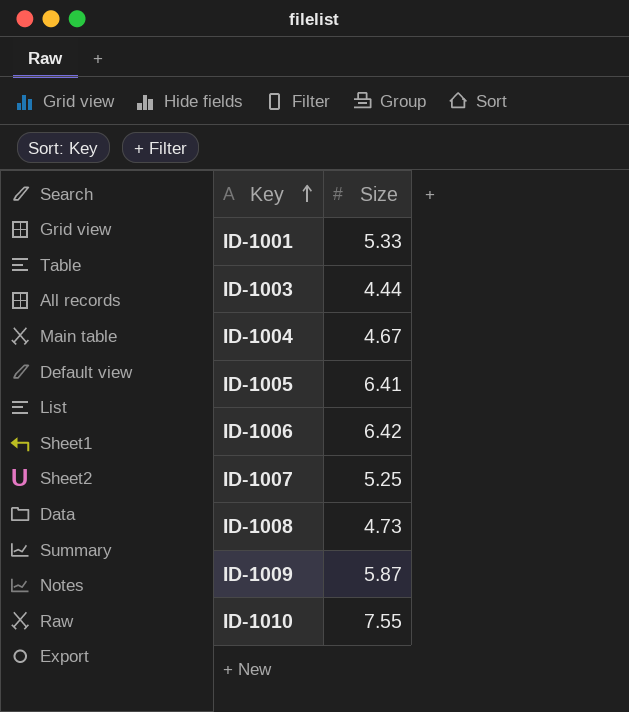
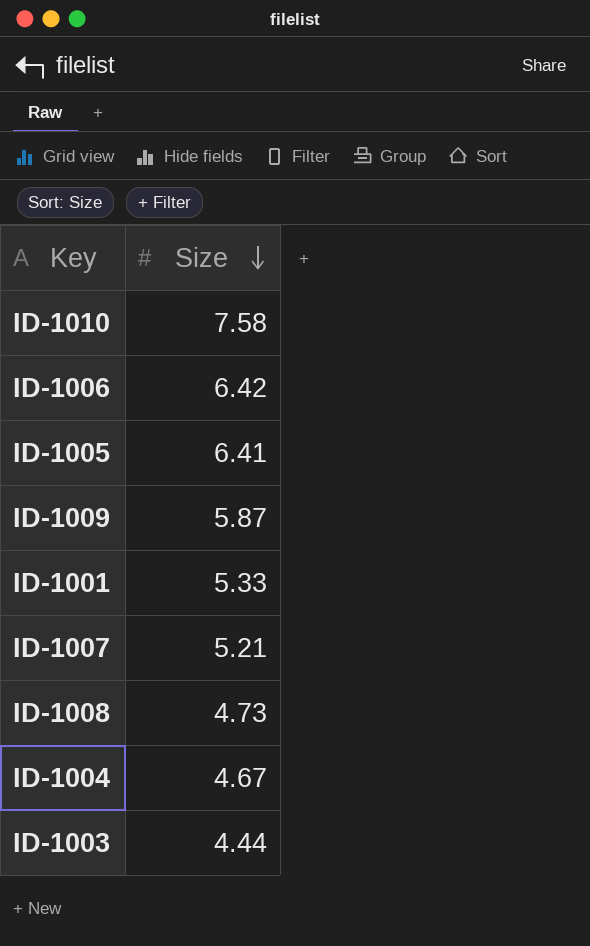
row order: Key ascending -> Size descending
ID-1010 | Size: 7.55 -> 7.58
ID-1007 | Size: 5.25 -> 5.21

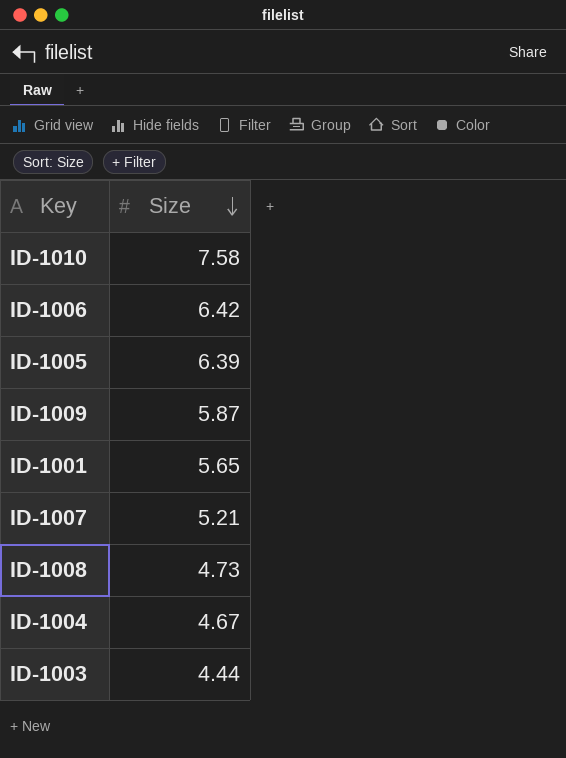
ID-1005 | Size: 6.41 -> 6.39
ID-1001 | Size: 5.33 -> 5.65

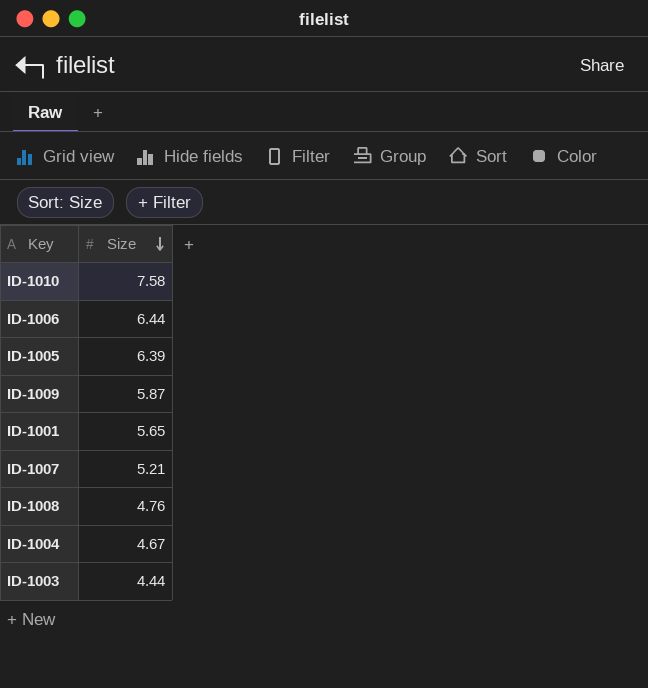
ID-1006 | Size: 6.42 -> 6.44
ID-1008 | Size: 4.73 -> 4.76

